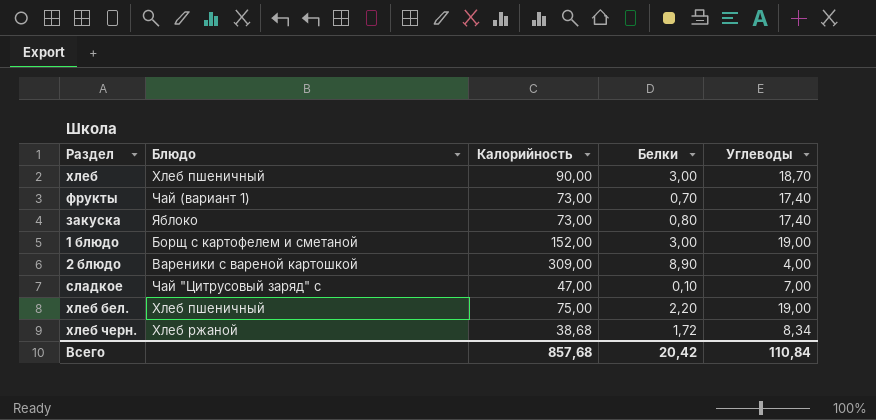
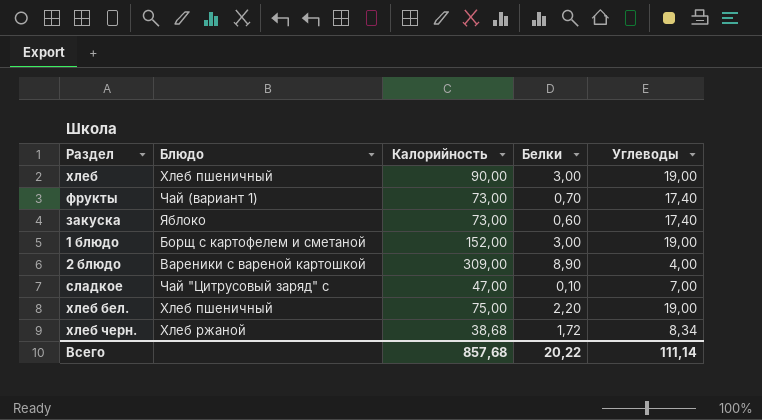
хлеб | Углеводы: 18,70 -> 19,00
закуска | Белки: 0,80 -> 0,60
Всего | Белки: 20,42 -> 20,22
Всего | Углеводы: 110,84 -> 111,14

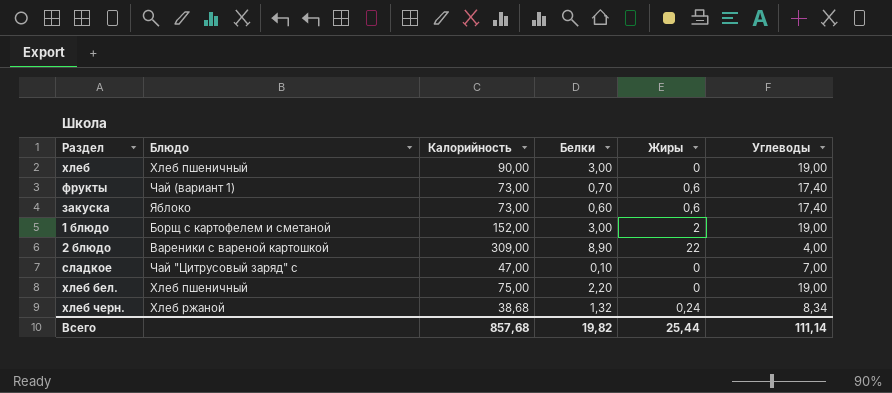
column Жиры | position: none -> 5
хлеб черн. | Белки: 1,72 -> 1,32
Всего | Белки: 20,22 -> 19,82

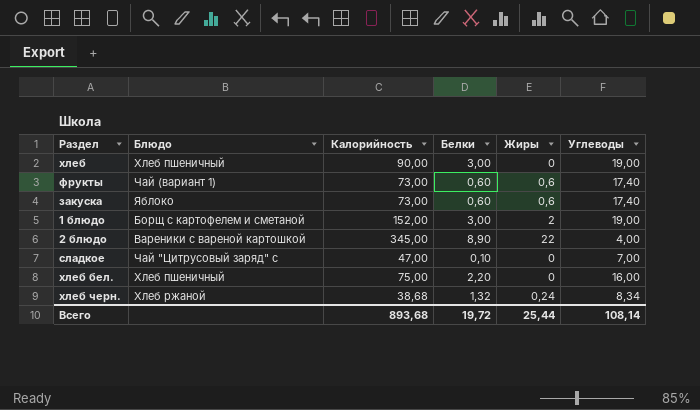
фрукты | Белки: 0,70 -> 0,60
2 блюдо | Калорийность: 309,00 -> 345,00
хлеб бел. | Углеводы: 19,00 -> 16,00
Всего | Калорийность: 857,68 -> 893,68
Всего | Белки: 19,82 -> 19,72
Всего | Углеводы: 111,14 -> 108,14

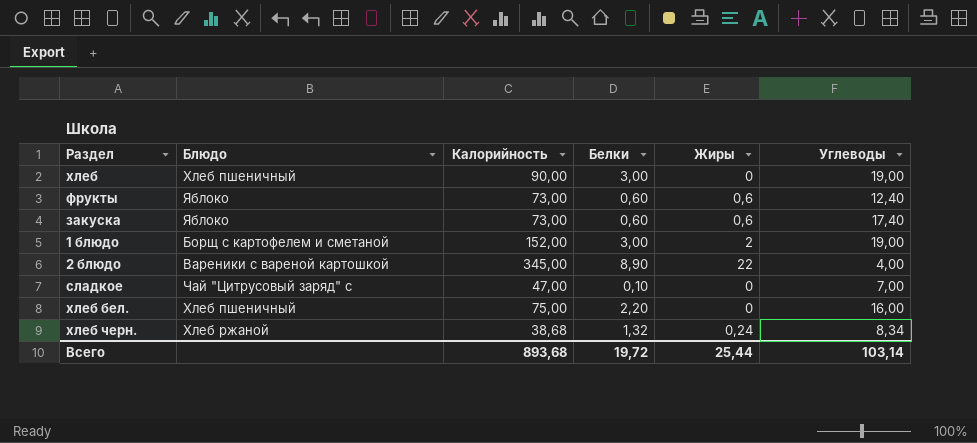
фрукты | Блюдо: Чай (вариант 1) -> Яблоко
фрукты | Углеводы: 17,40 -> 12,40
Всего | Углеводы: 108,14 -> 103,14

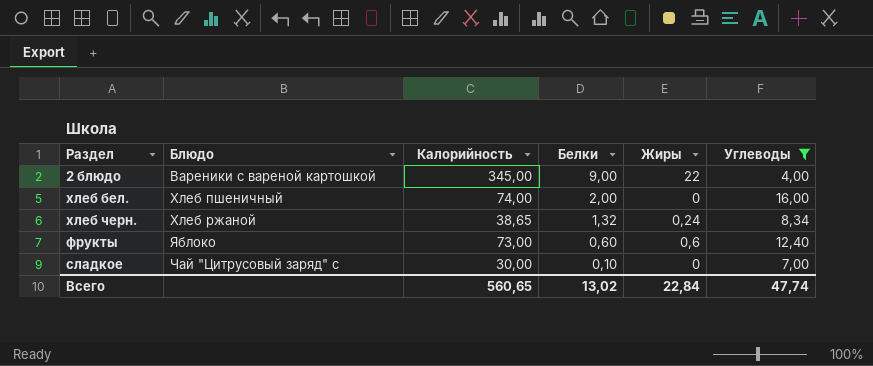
filter: none -> Углеводы <= 16,00
row order: none -> Белки descending
2 блюдо | Белки: 8,90 -> 9,00
хлеб бел. | Калорийность: 75,00 -> 74,00
хлеб бел. | Белки: 2,20 -> 2,00
хлеб черн. | Калорийность: 38,68 -> 38,65
сладкое | Калорийность: 47,00 -> 30,00
Всего | Калорийность: 893,68 -> 560,65
Всего | Белки: 19,72 -> 13,02
Всего | Жиры: 25,44 -> 22,84
Всего | Углеводы: 103,14 -> 47,74

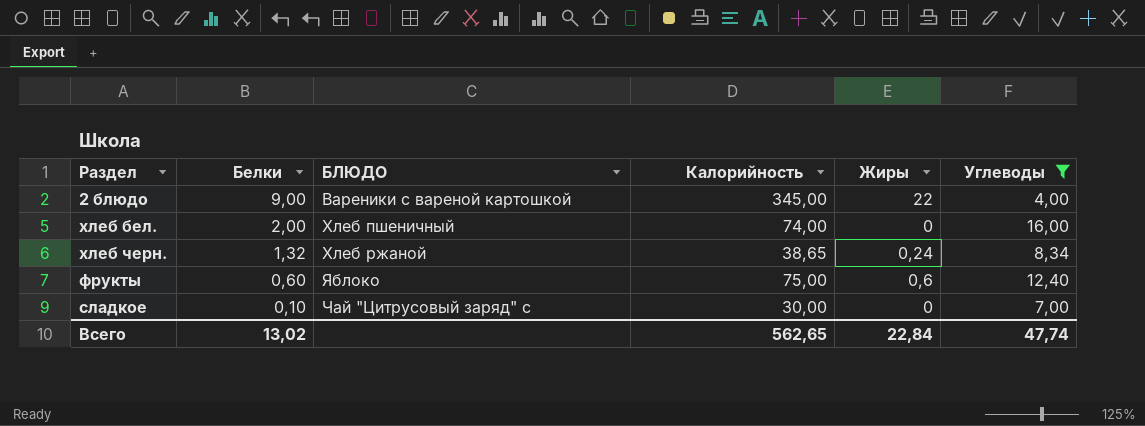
column Белки | position: 4 -> 2
column name: Блюдо -> БЛЮДО
фрукты | Калорийность: 73,00 -> 75,00
Всего | Калорийность: 560,65 -> 562,65

